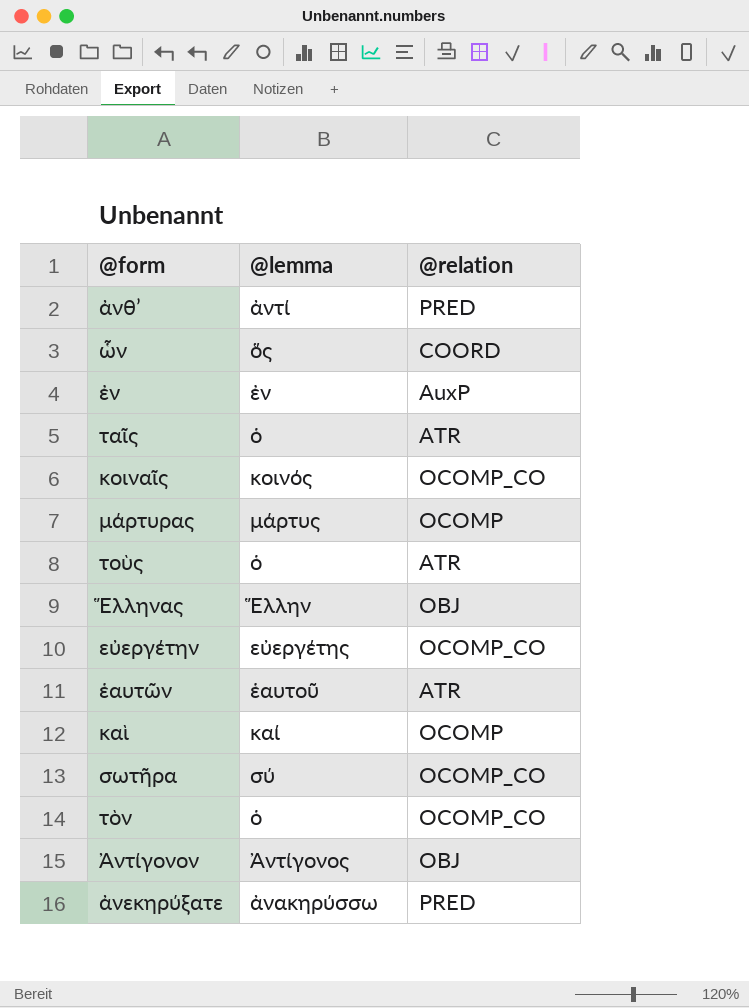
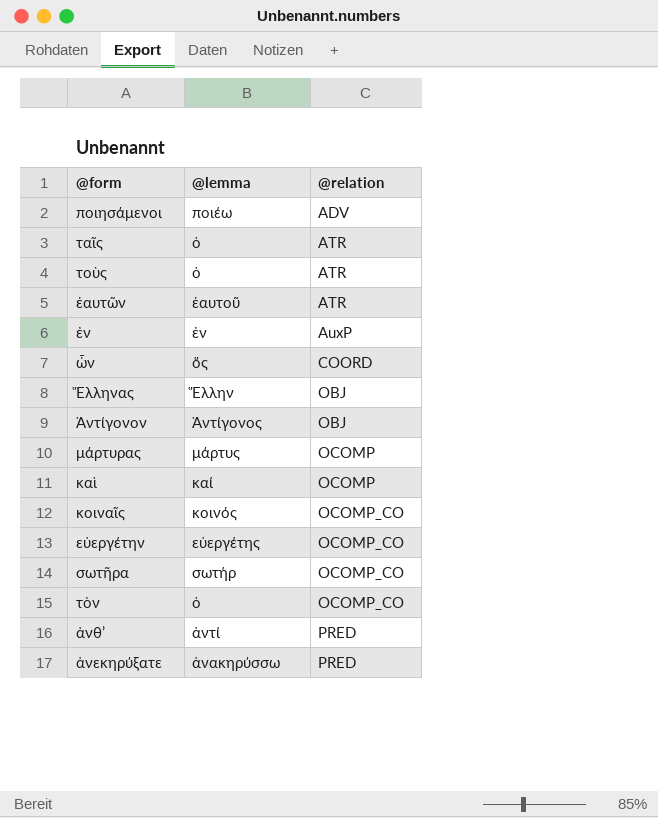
row order: none -> @relation ascending
row ποιησάμενοι: none -> ποιέω | ADV
σωτῆρα | @lemma: σύ -> σωτήρ

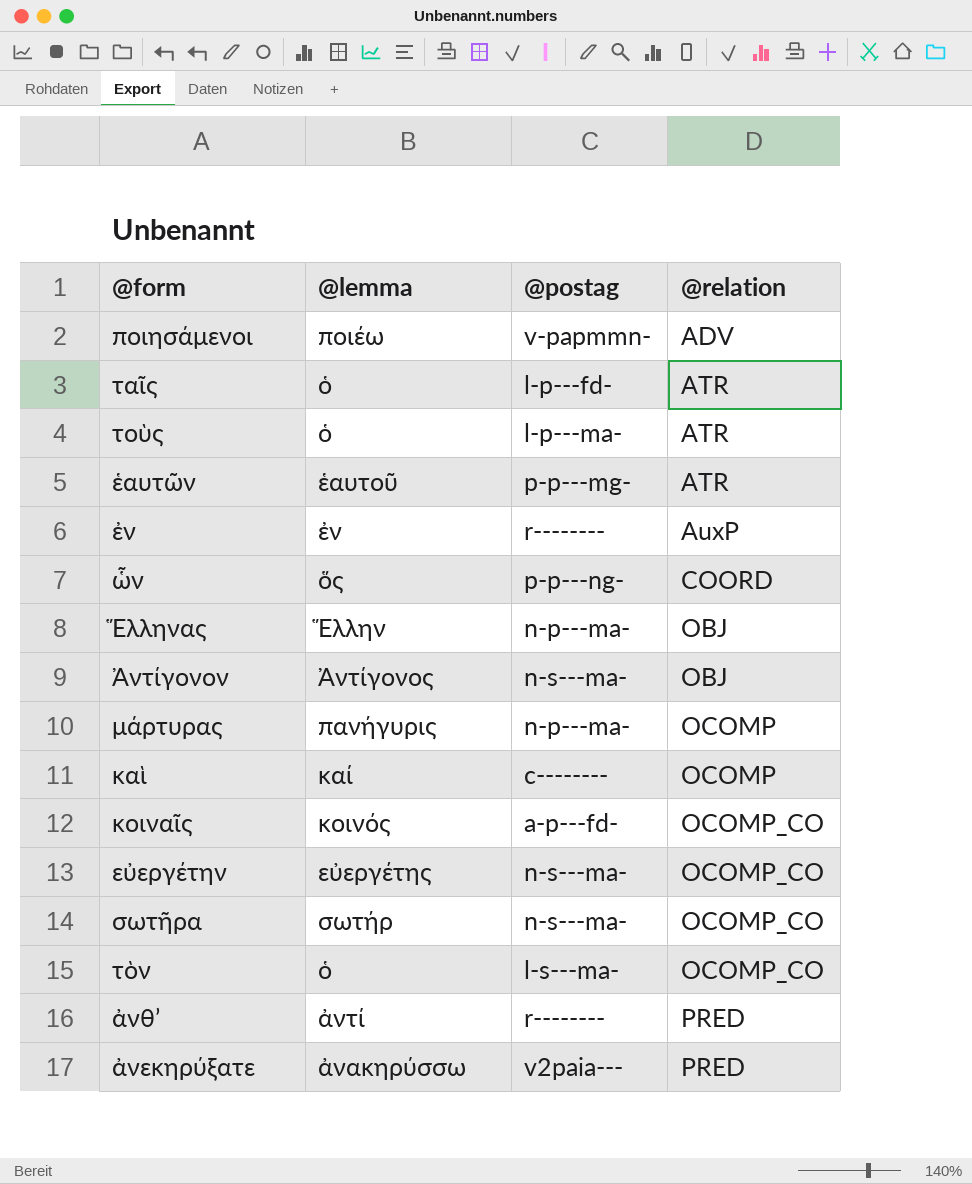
column @postag | position: none -> 3
μάρτυρας | @lemma: μάρτυς -> πανήγυρις

